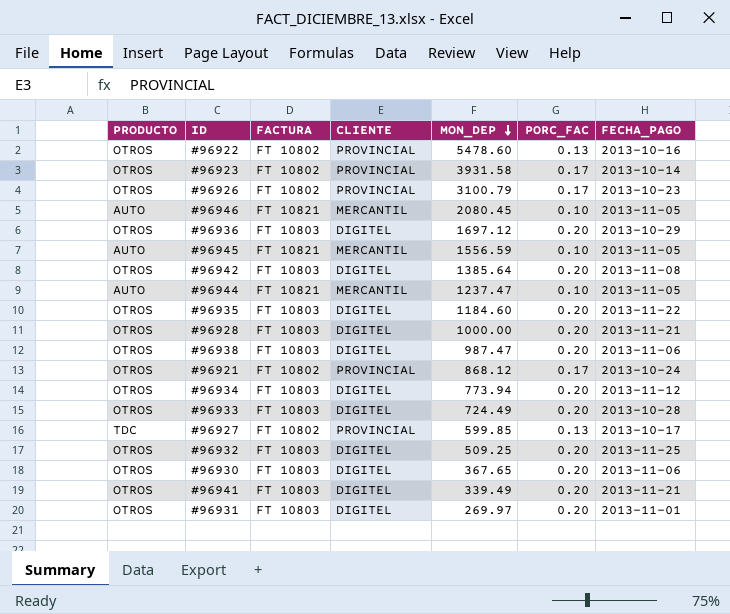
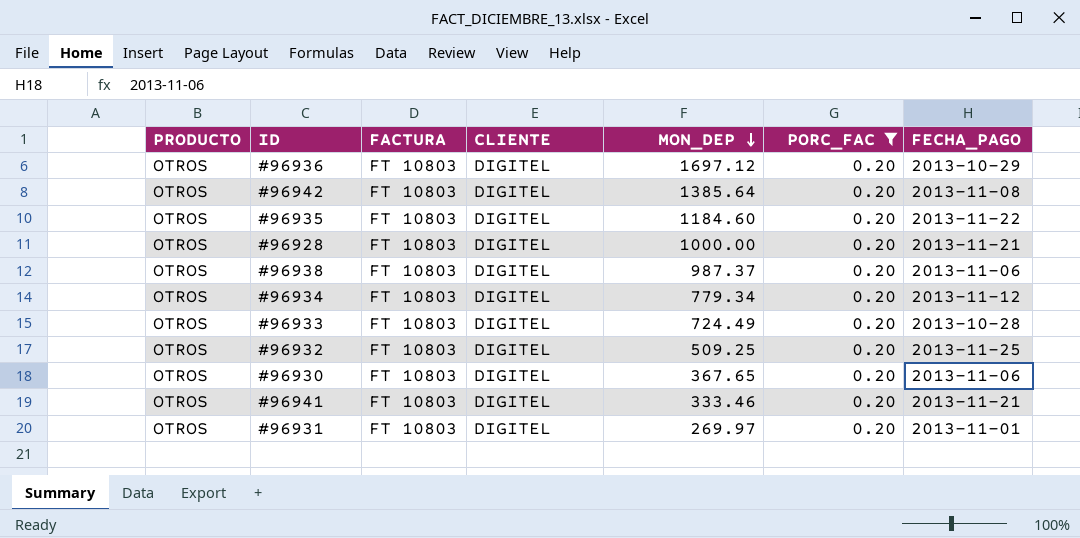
filter: none -> PORC_FAC = 0.20
#96938 | MON_DEP: 987.47 -> 987.37
#96934 | MON_DEP: 773.94 -> 779.34
#96941 | MON_DEP: 339.49 -> 333.46

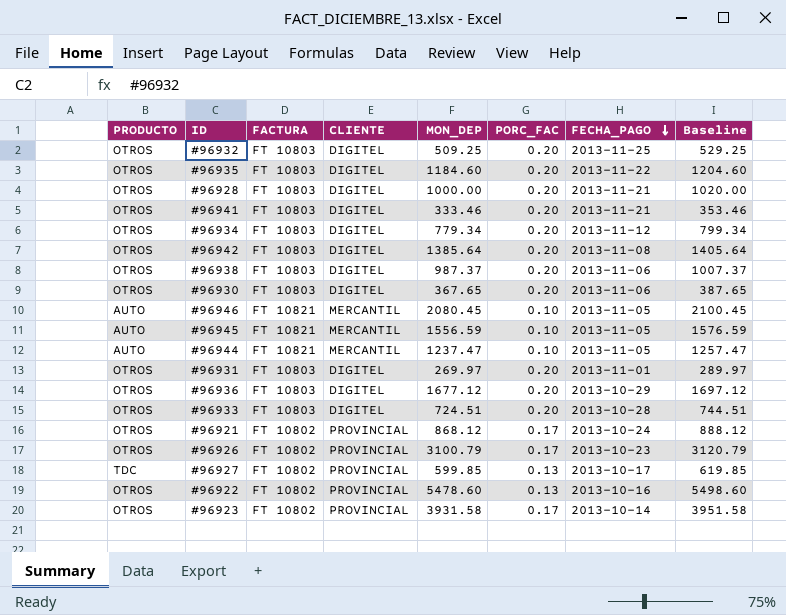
filter: PORC_FAC = 0.20 -> none
row order: MON_DEP descending -> FECHA_PAGO descending
column Baseline | formula: none -> [MON_DEP] + 20
#96936 | MON_DEP: 1697.12 -> 1677.12
#96933 | MON_DEP: 724.49 -> 724.51

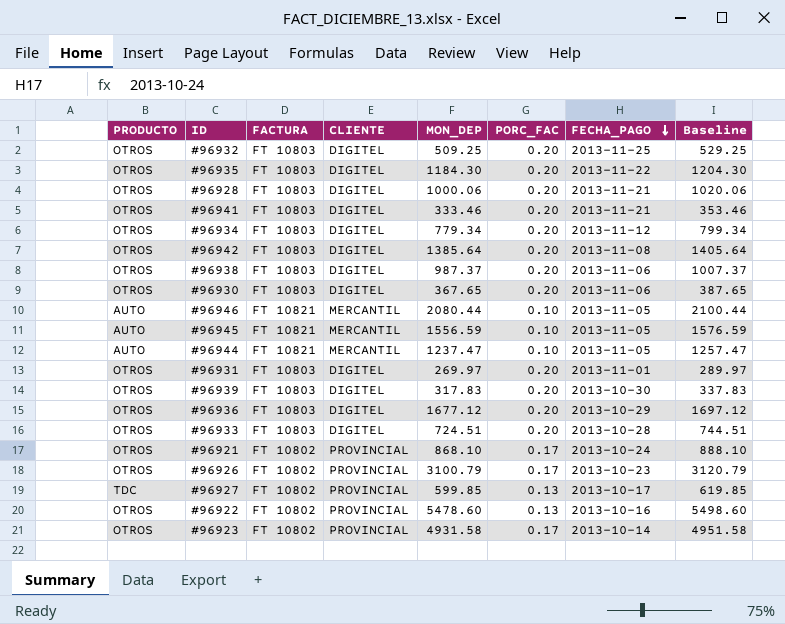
#96935 | MON_DEP: 1184.60 -> 1184.30
#96935 | Baseline: 1204.60 -> 1204.30
#96928 | MON_DEP: 1000.00 -> 1000.06
#96928 | Baseline: 1020.00 -> 1020.06
#96946 | MON_DEP: 2080.45 -> 2080.44
#96946 | Baseline: 2100.45 -> 2100.44
row #96939: none -> OTROS | FT 10803 | DIGITEL | 317.83 | 0.20 | 2013-10-30 | 337.83
#96921 | MON_DEP: 868.12 -> 868.10
#96921 | Baseline: 888.12 -> 888.10
#96923 | MON_DEP: 3931.58 -> 4931.58
#96923 | Baseline: 3951.58 -> 4951.58

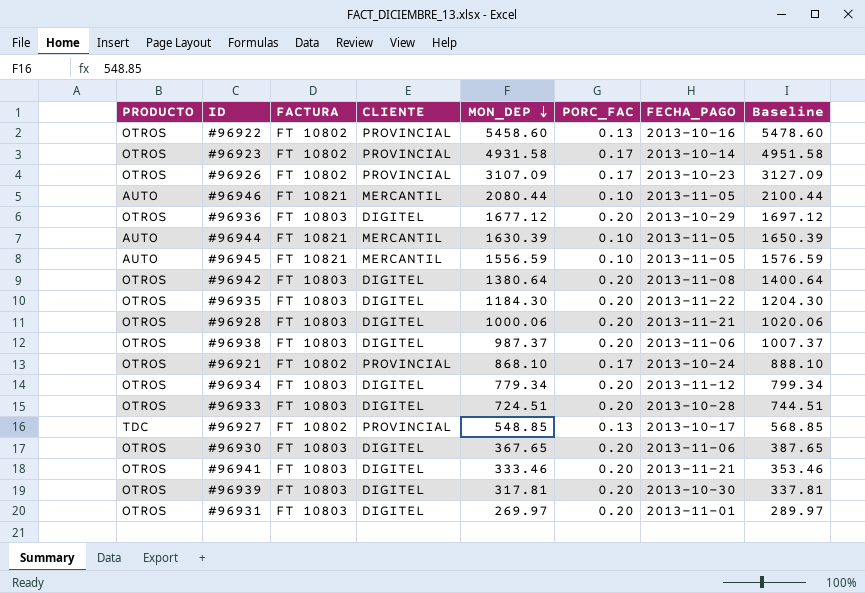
row order: FECHA_PAGO descending -> MON_DEP descending
row #96932: OTROS | FT 10803 | DIGITEL | 509.25 | 0.20 | 2013-11-25 | 529.25 -> none
#96922 | MON_DEP: 5478.60 -> 5458.60
#96922 | Baseline: 5498.60 -> 5478.60
#96926 | MON_DEP: 3100.79 -> 3107.09
#96926 | Baseline: 3120.79 -> 3127.09
#96944 | MON_DEP: 1237.47 -> 1630.39
#96944 | Baseline: 1257.47 -> 1650.39
#96942 | MON_DEP: 1385.64 -> 1380.64
#96942 | Baseline: 1405.64 -> 1400.64
#96927 | MON_DEP: 599.85 -> 548.85
#96927 | Baseline: 619.85 -> 568.85
#96939 | MON_DEP: 317.83 -> 317.81
#96939 | Baseline: 337.83 -> 337.81

